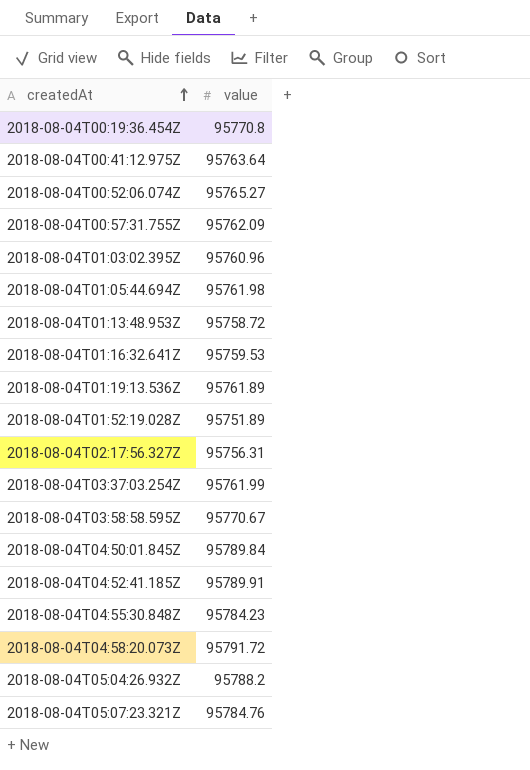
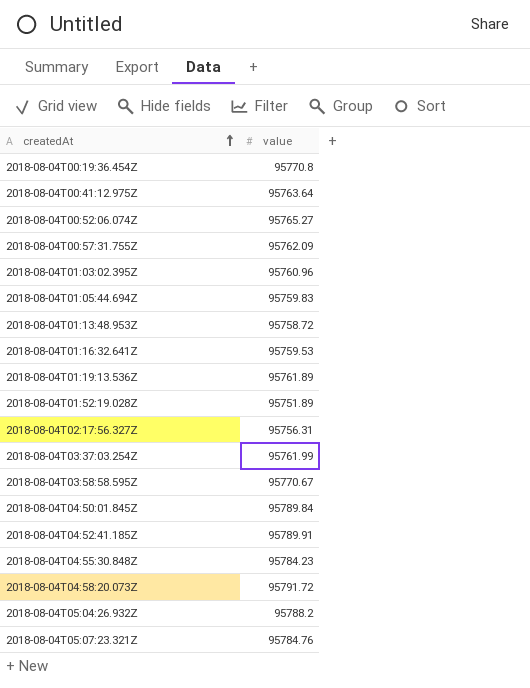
2018-08-04T01:05:44.694Z | value: 95761.98 -> 95759.83

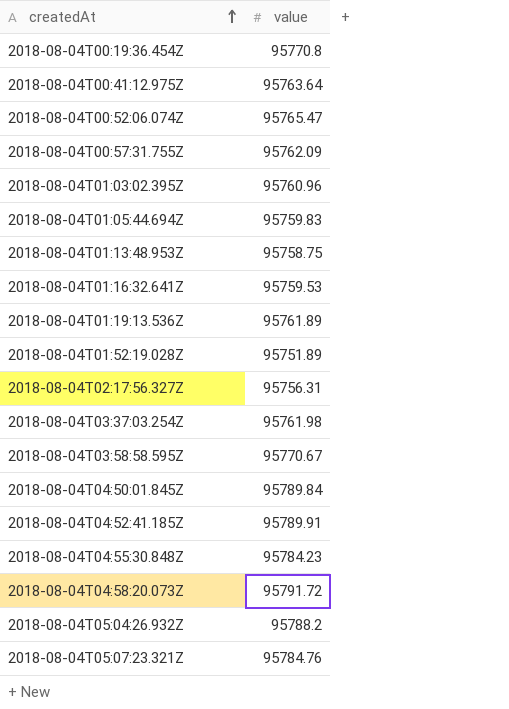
2018-08-04T00:52:06.074Z | value: 95765.27 -> 95765.47
2018-08-04T01:13:48.953Z | value: 95758.72 -> 95758.75
2018-08-04T03:37:03.254Z | value: 95761.99 -> 95761.98

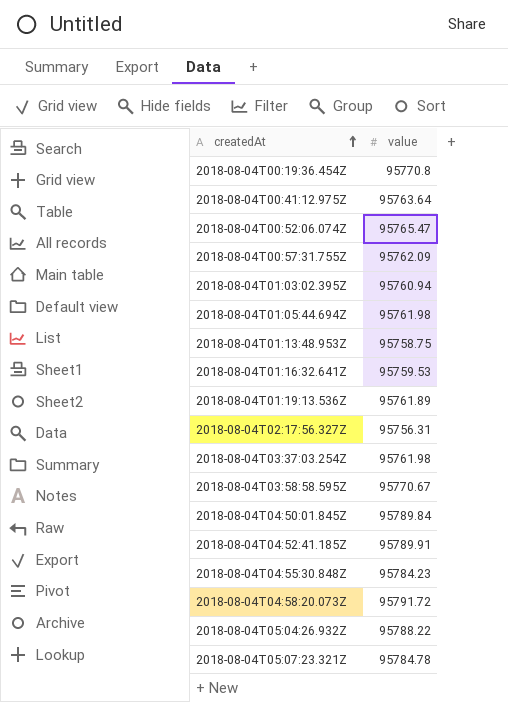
row 2018-08-04T01:52:19.028Z: 95751.89 -> none
2018-08-04T01:03:02.395Z | value: 95760.96 -> 95760.94
2018-08-04T01:05:44.694Z | value: 95759.83 -> 95761.98
2018-08-04T05:04:26.932Z | value: 95788.2 -> 95788.22
2018-08-04T05:07:23.321Z | value: 95784.76 -> 95784.78

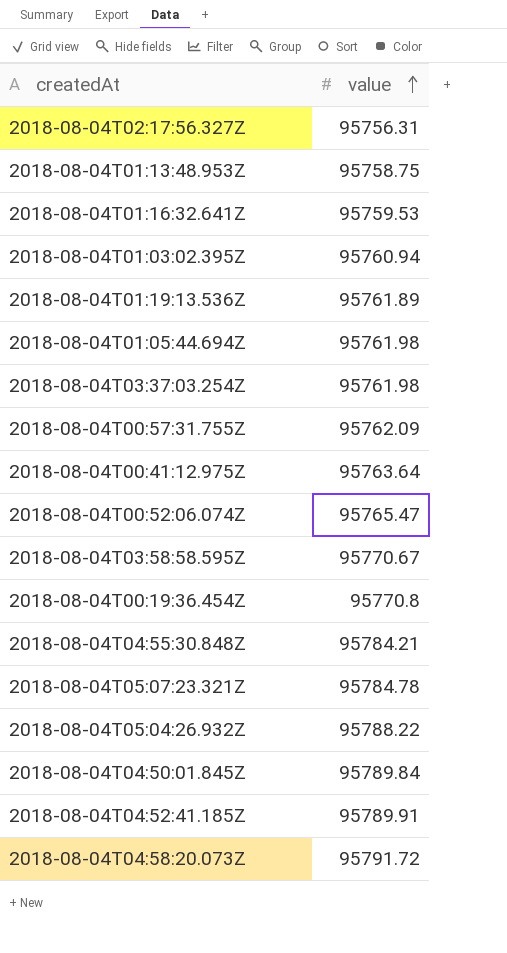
row order: createdAt ascending -> value ascending
2018-08-04T04:55:30.848Z | value: 95784.23 -> 95784.21

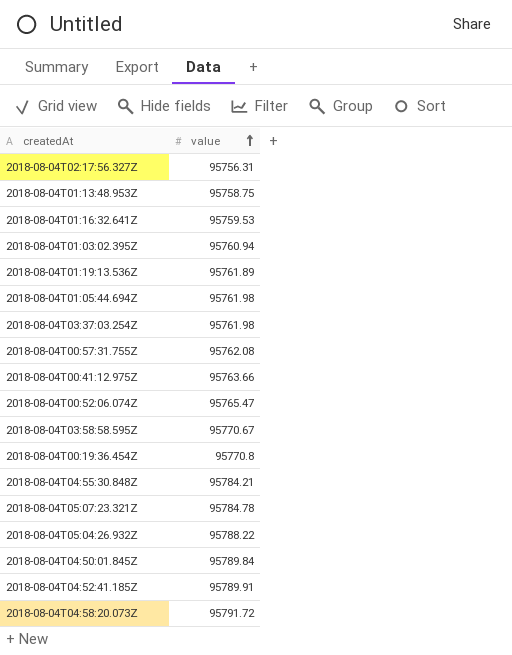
2018-08-04T00:57:31.755Z | value: 95762.09 -> 95762.08
2018-08-04T00:41:12.975Z | value: 95763.64 -> 95763.66

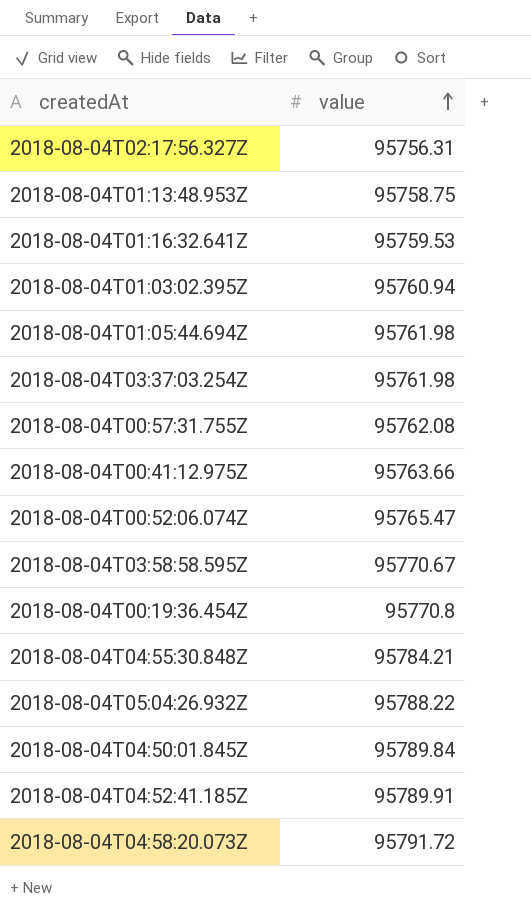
row 2018-08-04T01:19:13.536Z: 95761.89 -> none
row 2018-08-04T05:07:23.321Z: 95784.78 -> none

